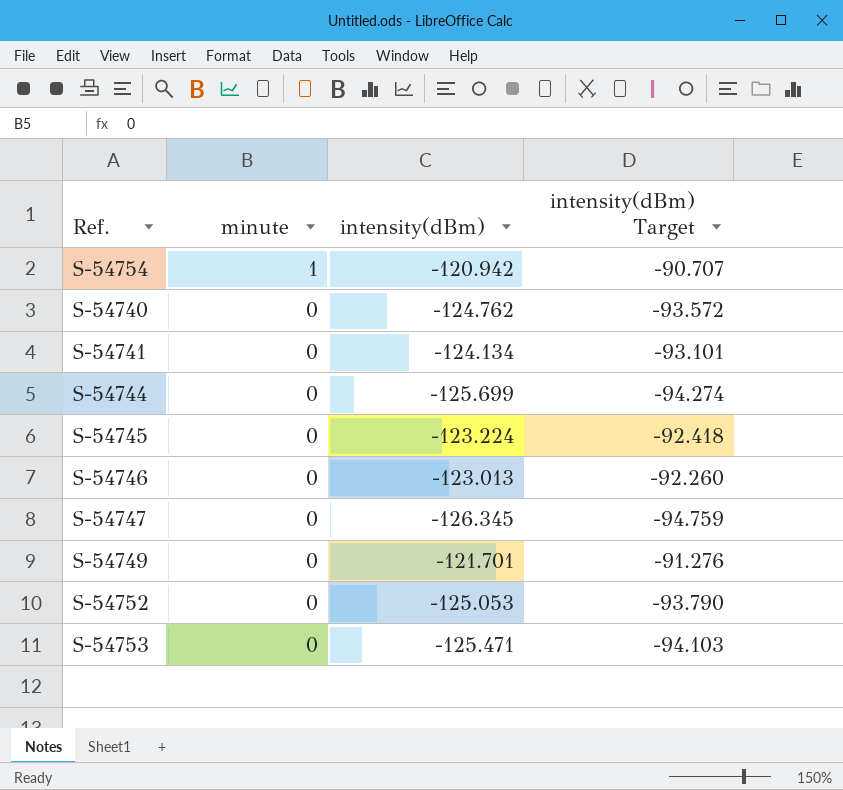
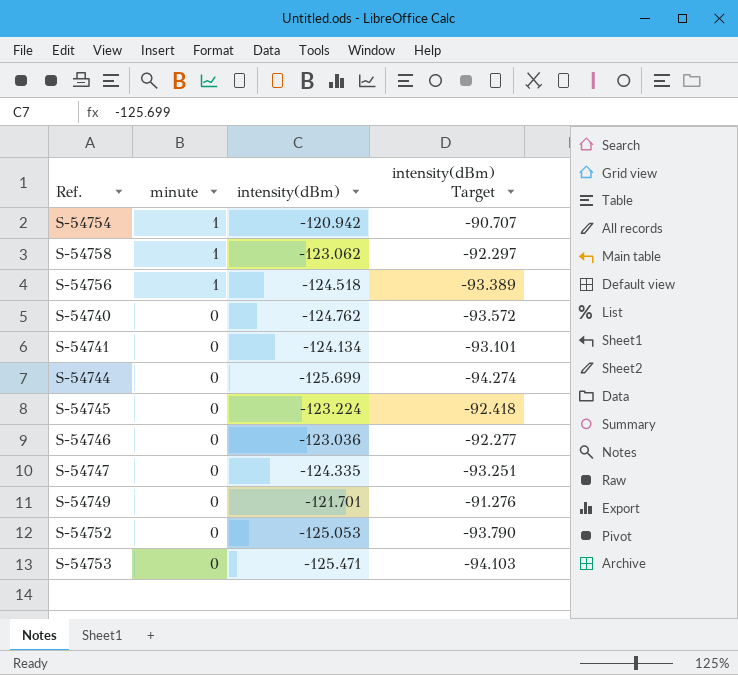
row S-54758: none -> 1 | -123.062 | -92.297
row S-54756: none -> 1 | -124.518 | -93.389
S-54746 | intensity(dBm): -123.013 -> -123.036
S-54746 | intensity(dBm) Target: -92.260 -> -92.277
S-54747 | intensity(dBm): -126.345 -> -124.335
S-54747 | intensity(dBm) Target: -94.759 -> -93.251

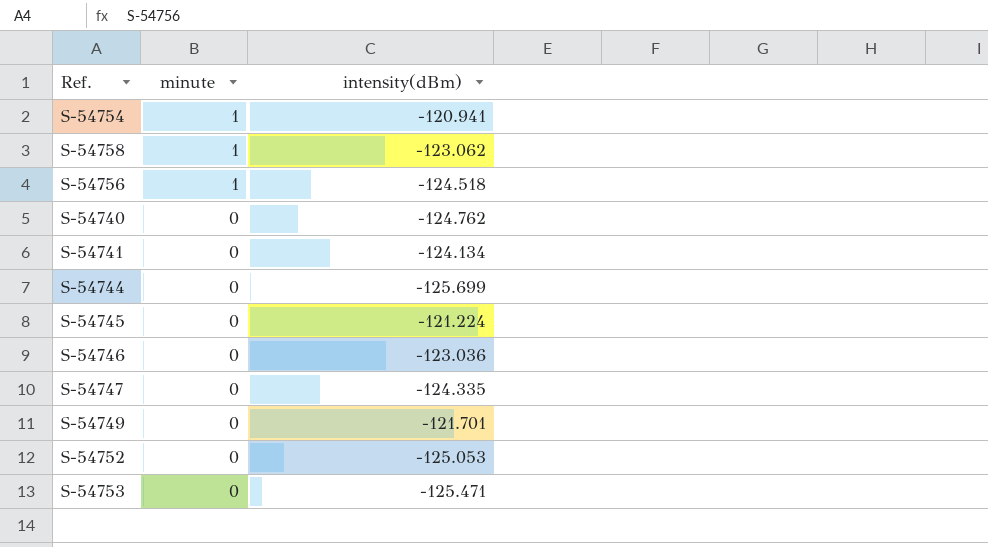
column intensity(dBm) Target | formula: [intensity(dBm)] * 0.75 -> none
S-54754 | intensity(dBm): -120.942 -> -120.941
S-54745 | intensity(dBm): -123.224 -> -121.224

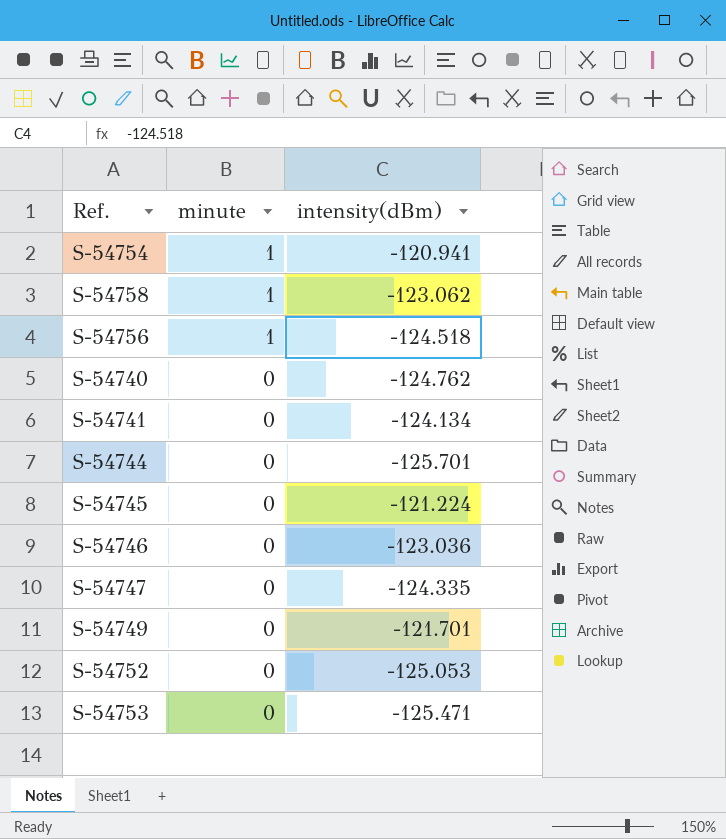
S-54744 | intensity(dBm): -125.699 -> -125.701

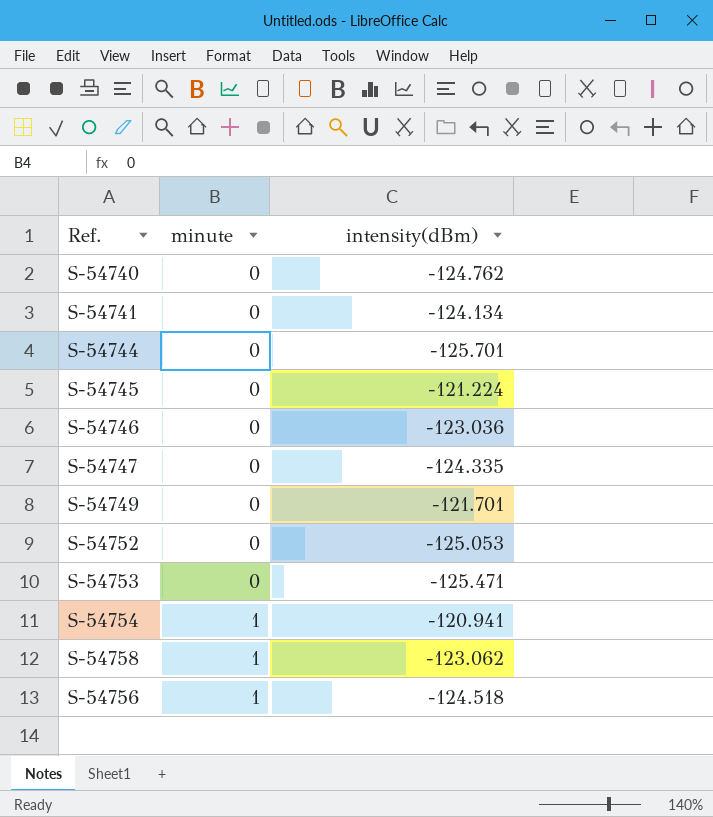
row order: minute descending -> minute ascending

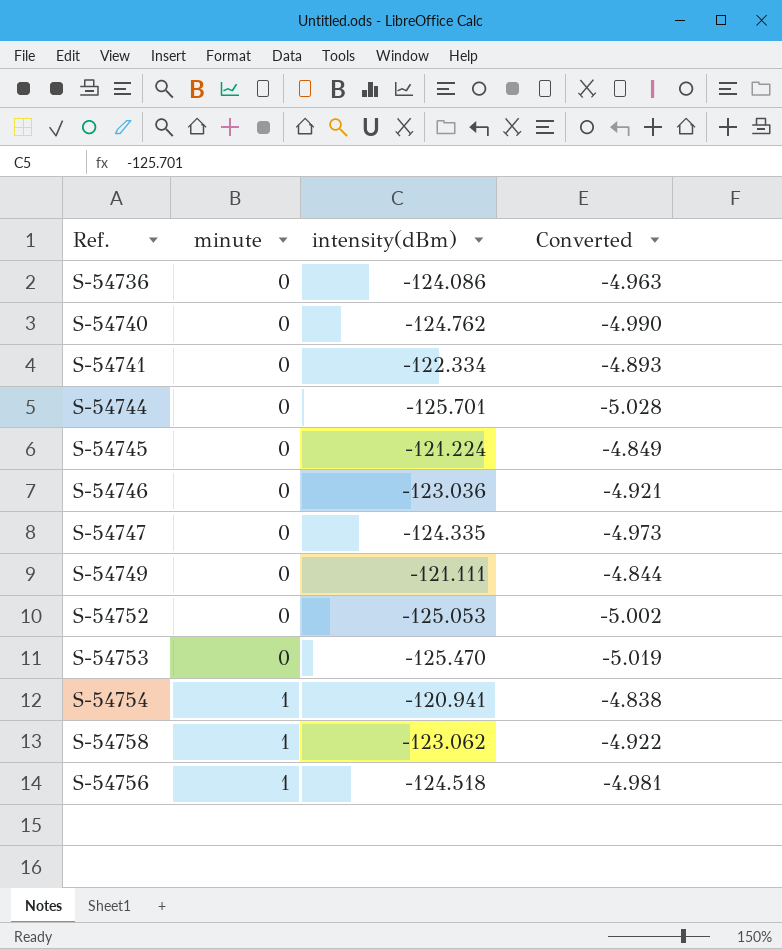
column Converted | formula: none -> [intensity(dBm)] * 0.04
row S-54736: none -> 0 | -124.086 | -4.963
S-54741 | intensity(dBm): -124.134 -> -122.334
S-54749 | intensity(dBm): -121.701 -> -121.111
S-54753 | intensity(dBm): -125.471 -> -125.470

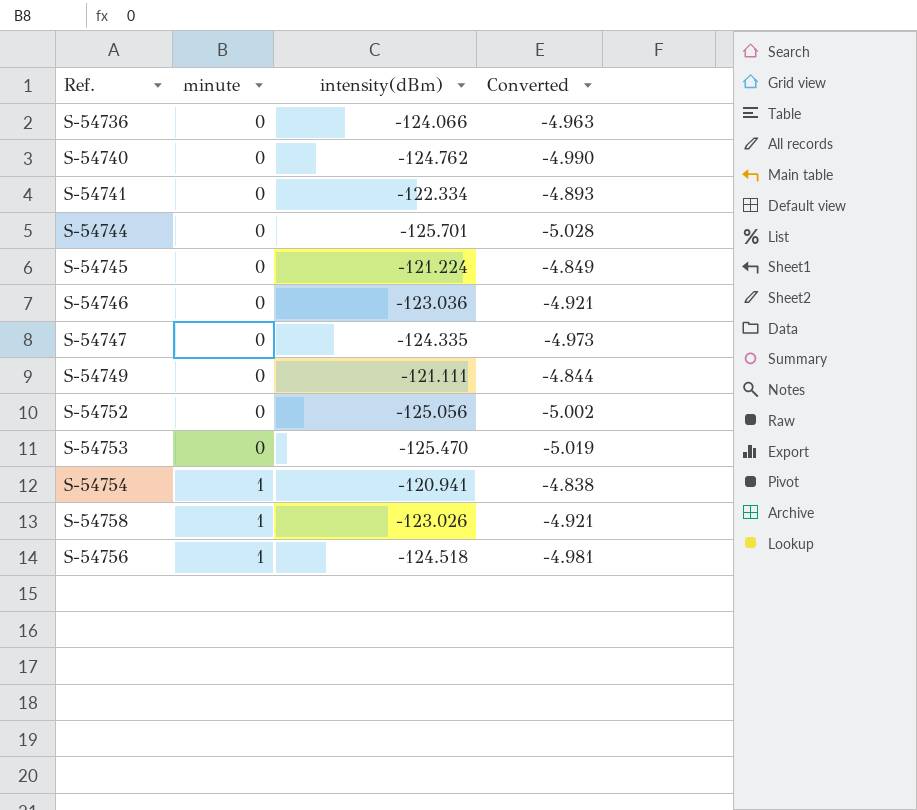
S-54736 | intensity(dBm): -124.086 -> -124.066
S-54752 | intensity(dBm): -125.053 -> -125.056
S-54758 | intensity(dBm): -123.062 -> -123.026
S-54758 | Converted: -4.922 -> -4.921

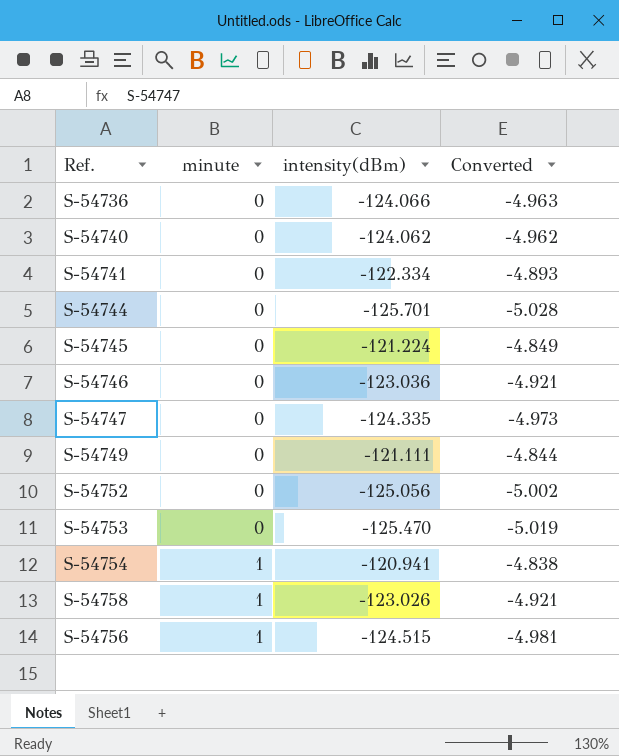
S-54740 | intensity(dBm): -124.762 -> -124.062
S-54740 | Converted: -4.990 -> -4.962
S-54756 | intensity(dBm): -124.518 -> -124.515

